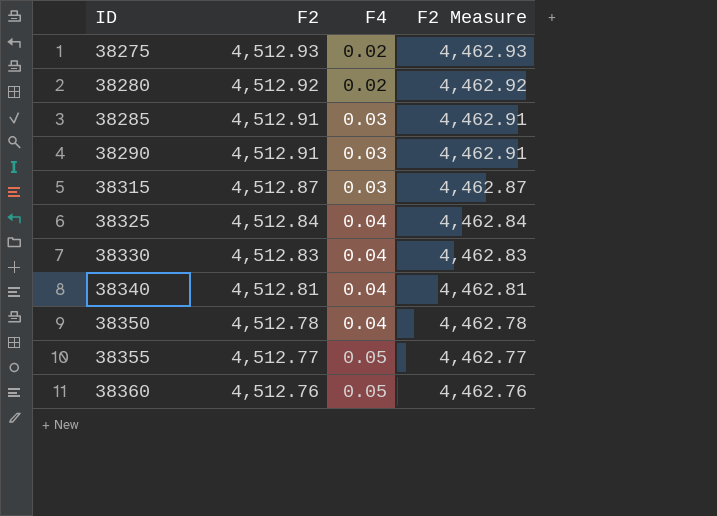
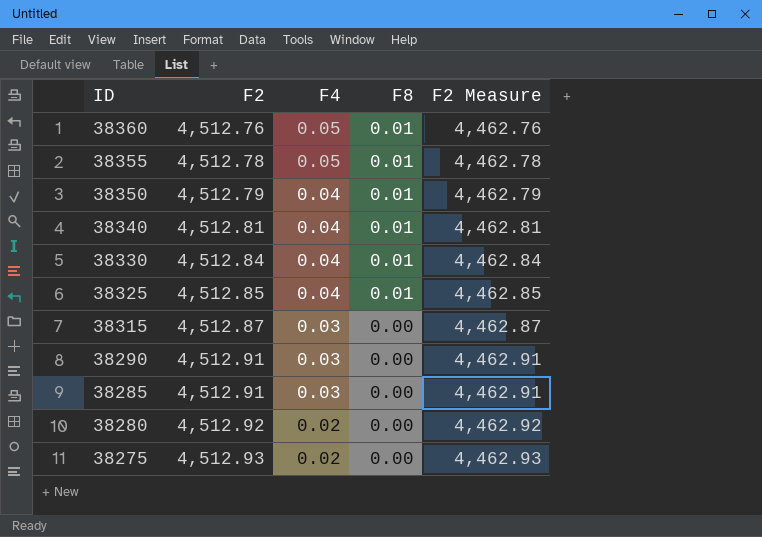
row order: ID ascending -> ID descending
column F8 | position: none -> 4
38355 | F2: 4,512.77 -> 4,512.78
38355 | F2 Measure: 4,462.77 -> 4,462.78
38350 | F2: 4,512.78 -> 4,512.79
38350 | F2 Measure: 4,462.78 -> 4,462.79
38330 | F2: 4,512.83 -> 4,512.84
38330 | F2 Measure: 4,462.83 -> 4,462.84
38325 | F2: 4,512.84 -> 4,512.85
38325 | F2 Measure: 4,462.84 -> 4,462.85

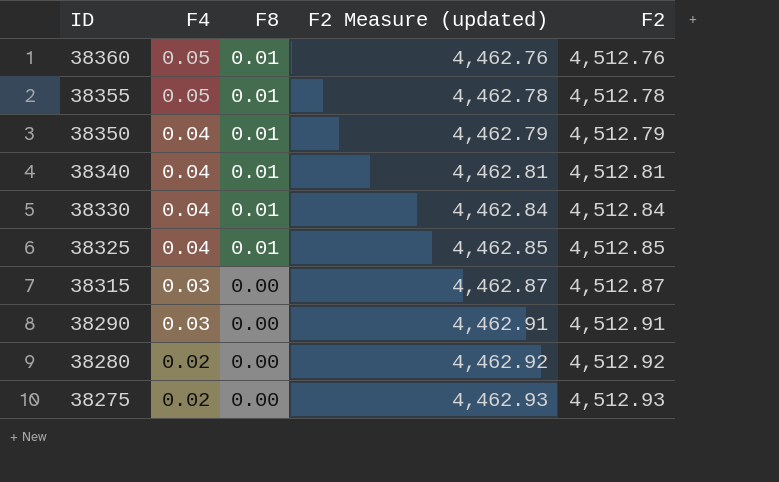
column name: F2 Measure -> F2 Measure (updated)
column F2 | position: 2 -> 5
row 38285: 4,512.91 | 0.03 | 0.00 | 4,462.91 -> none

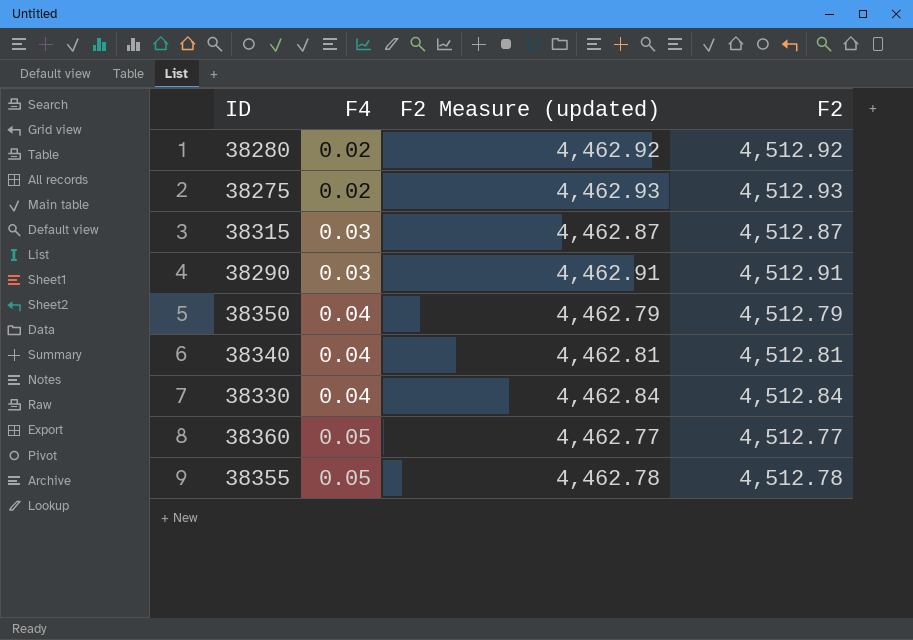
row order: ID descending -> F4 ascending
column F8 | position: 3 -> none
row 38325: 0.04 | 0.01 | 4,462.85 | 4,512.85 -> none
38360 | F2 Measure (updated): 4,462.76 -> 4,462.77
38360 | F2: 4,512.76 -> 4,512.77

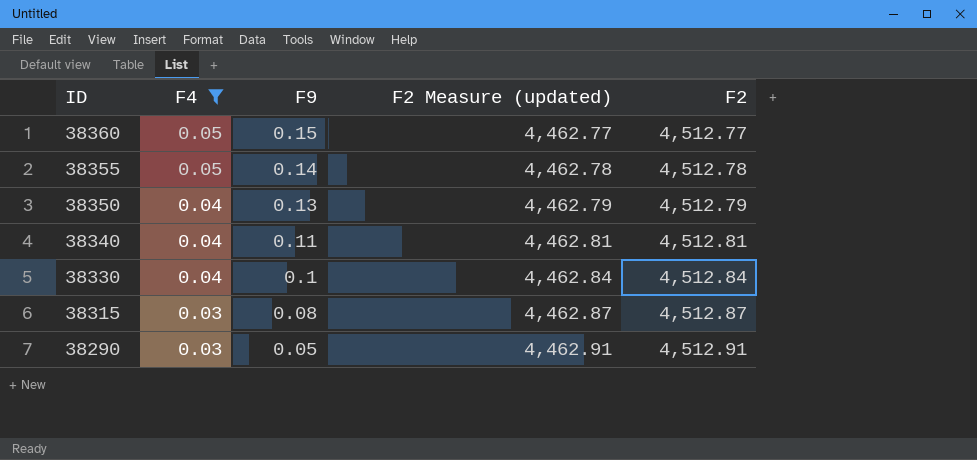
filter: none -> F4 != 0.02
row order: F4 ascending -> ID descending
column F9 | position: none -> 3

